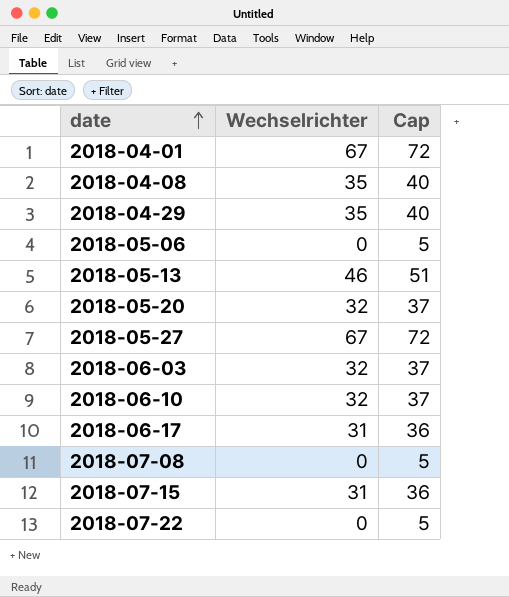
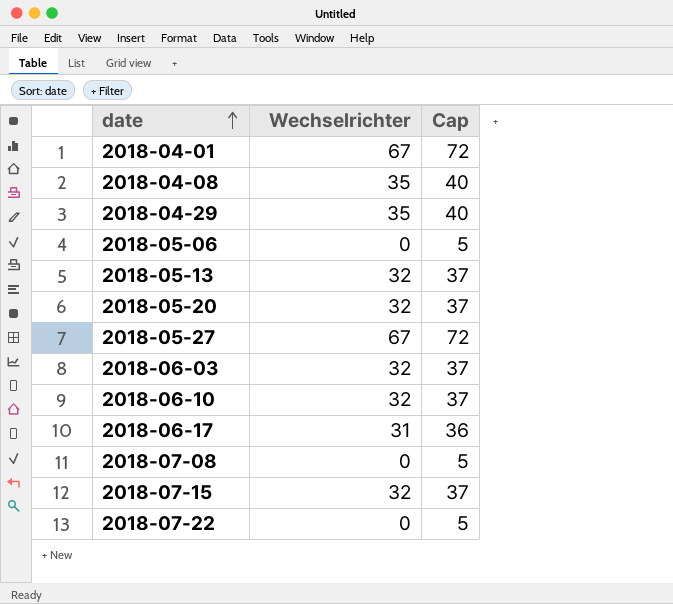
2018-05-13 | Wechselrichter: 46 -> 32
2018-05-13 | Cap: 51 -> 37
2018-07-15 | Wechselrichter: 31 -> 32
2018-07-15 | Cap: 36 -> 37

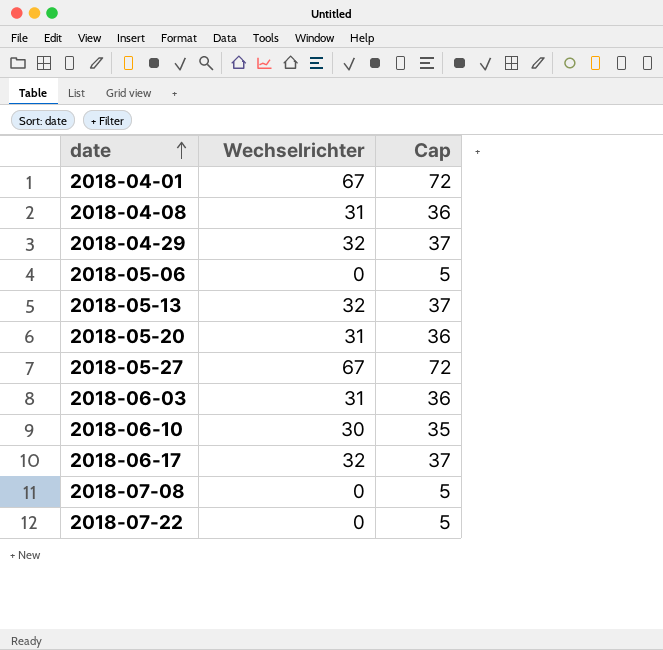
row 2018-07-15: 32 | 37 -> none
2018-04-08 | Wechselrichter: 35 -> 31
2018-04-08 | Cap: 40 -> 36
2018-04-29 | Wechselrichter: 35 -> 32
2018-04-29 | Cap: 40 -> 37
2018-05-20 | Wechselrichter: 32 -> 31
2018-05-20 | Cap: 37 -> 36
2018-06-03 | Wechselrichter: 32 -> 31
2018-06-03 | Cap: 37 -> 36
2018-06-10 | Wechselrichter: 32 -> 30
2018-06-10 | Cap: 37 -> 35
2018-06-17 | Wechselrichter: 31 -> 32
2018-06-17 | Cap: 36 -> 37

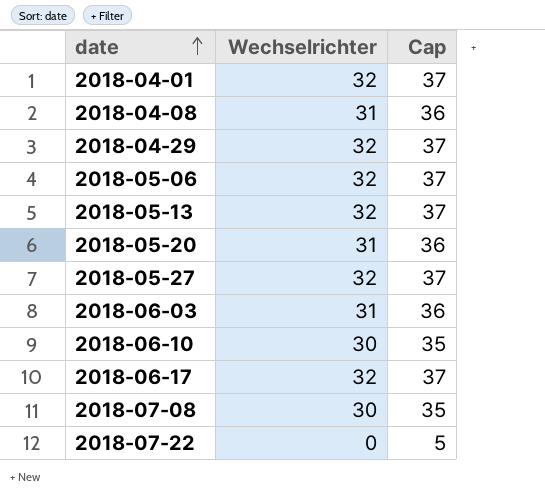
2018-04-01 | Wechselrichter: 67 -> 32
2018-04-01 | Cap: 72 -> 37
2018-05-06 | Wechselrichter: 0 -> 32
2018-05-06 | Cap: 5 -> 37
2018-05-27 | Wechselrichter: 67 -> 32
2018-05-27 | Cap: 72 -> 37
2018-07-08 | Wechselrichter: 0 -> 30
2018-07-08 | Cap: 5 -> 35

